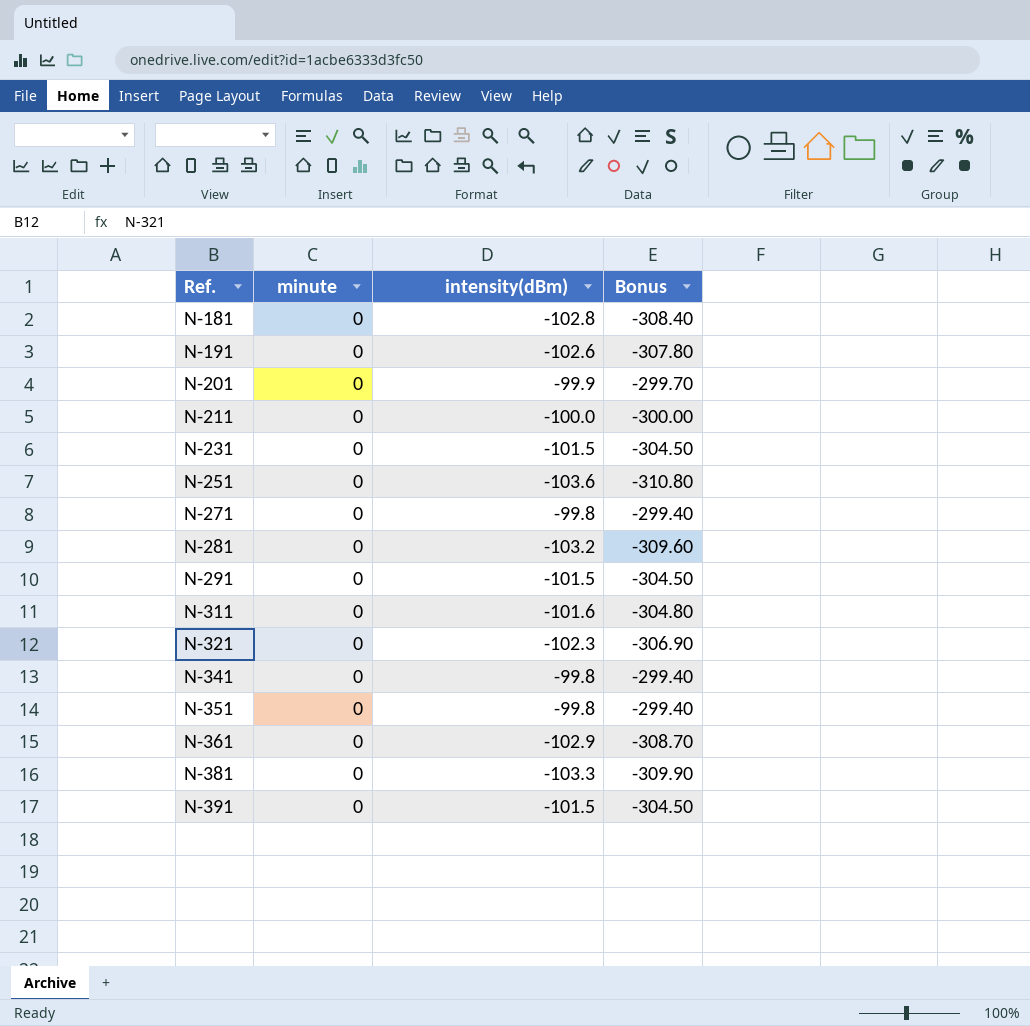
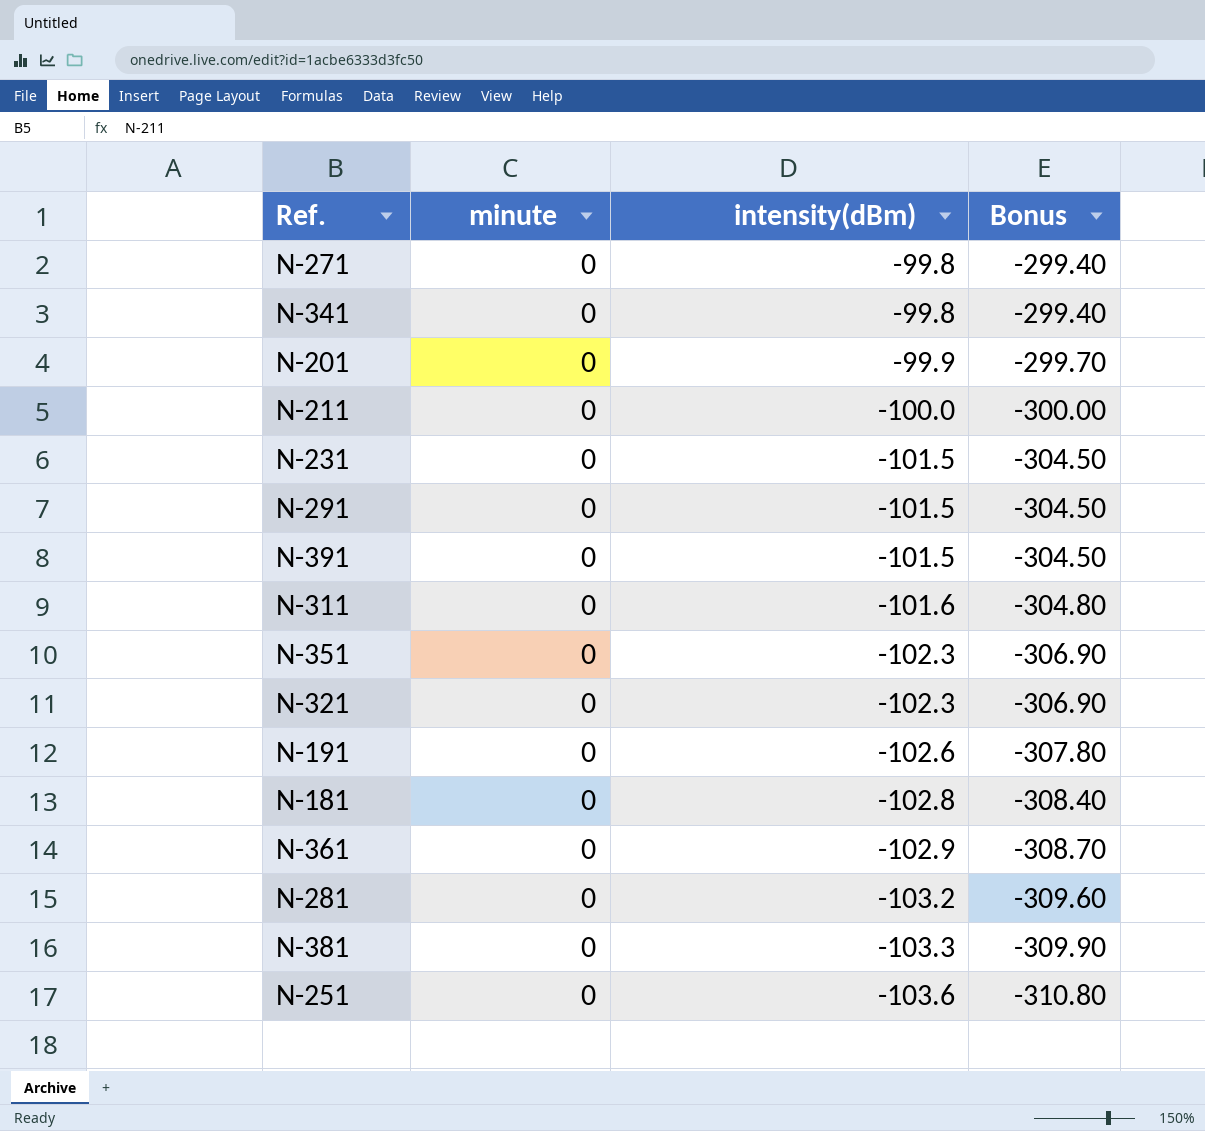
row order: Ref. ascending -> intensity(dBm) descending
N-351 | intensity(dBm): -99.8 -> -102.3
N-351 | Bonus: -299.40 -> -306.90

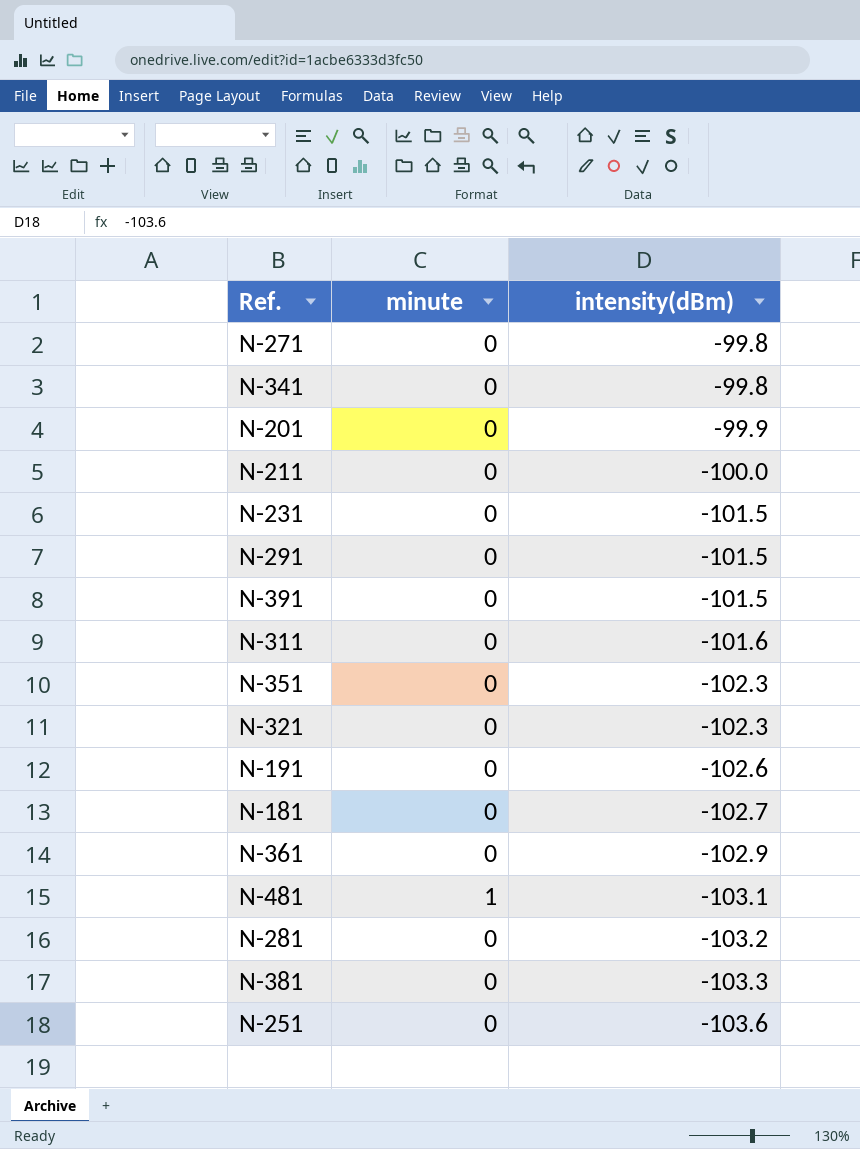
column Bonus | formula: [intensity(dBm)] * 3 -> none
N-181 | intensity(dBm): -102.8 -> -102.7
row N-481: none -> 1 | -103.1

